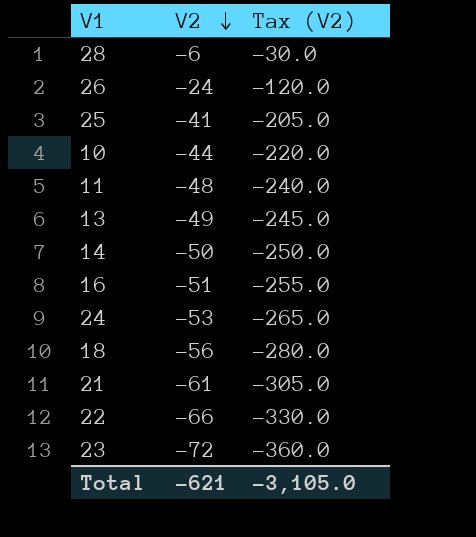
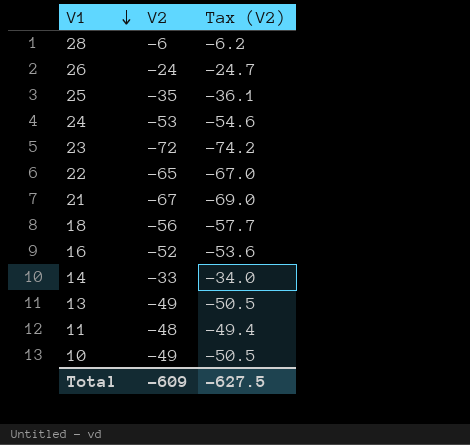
row order: V2 descending -> V1 descending
column Tax (V2) | formula: [V2] * 5 -> [V2] * 1.03
25 | V2: -41 -> -35
22 | V2: -66 -> -65
21 | V2: -61 -> -67
16 | V2: -51 -> -52
14 | V2: -50 -> -33
10 | V2: -44 -> -49
Total | V2: -621 -> -609
Total | Tax (V2): -3,105.0 -> -627.5

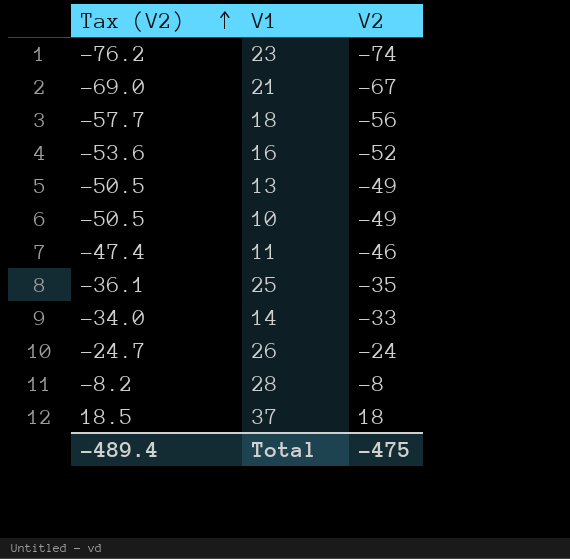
row order: V1 descending -> Tax (V2) ascending
column Tax (V2) | position: 3 -> 1
row 24: -53 | -54.6 -> none
row 22: -65 | -67.0 -> none
23 | Tax (V2): -74.2 -> -76.2
23 | V2: -72 -> -74
11 | Tax (V2): -49.4 -> -47.4
11 | V2: -48 -> -46
28 | Tax (V2): -6.2 -> -8.2
28 | V2: -6 -> -8
row 37: none -> 18.5 | 18
Total | Tax (V2): -627.5 -> -489.4
Total | V2: -609 -> -475

